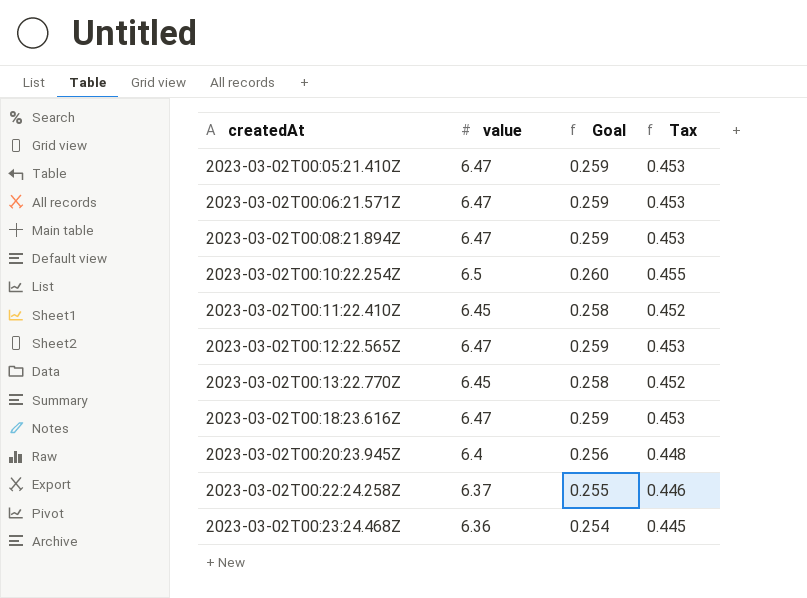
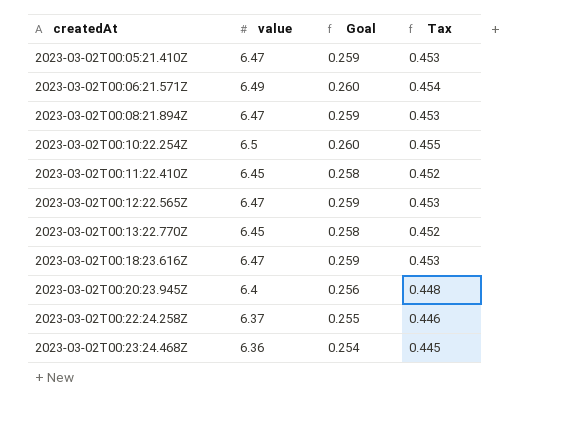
2023-03-02T00:06:21.571Z | value: 6.47 -> 6.49
2023-03-02T00:06:21.571Z | Goal: 0.259 -> 0.260
2023-03-02T00:06:21.571Z | Tax: 0.453 -> 0.454

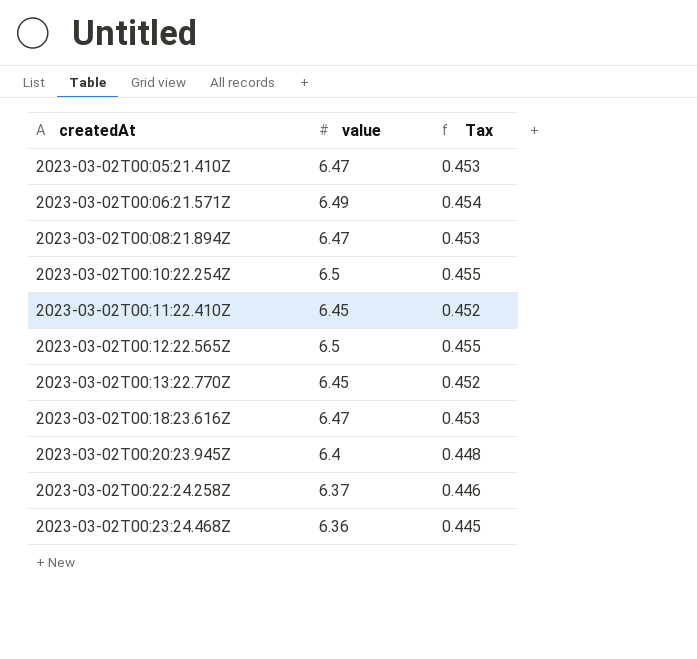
column Goal | formula: [value] * 0.04 -> none
2023-03-02T00:12:22.565Z | value: 6.47 -> 6.5
2023-03-02T00:12:22.565Z | Tax: 0.453 -> 0.455

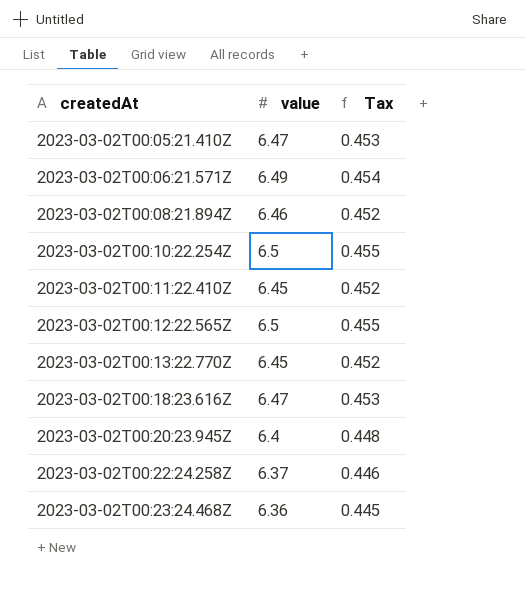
2023-03-02T00:08:21.894Z | value: 6.47 -> 6.46
2023-03-02T00:08:21.894Z | Tax: 0.453 -> 0.452

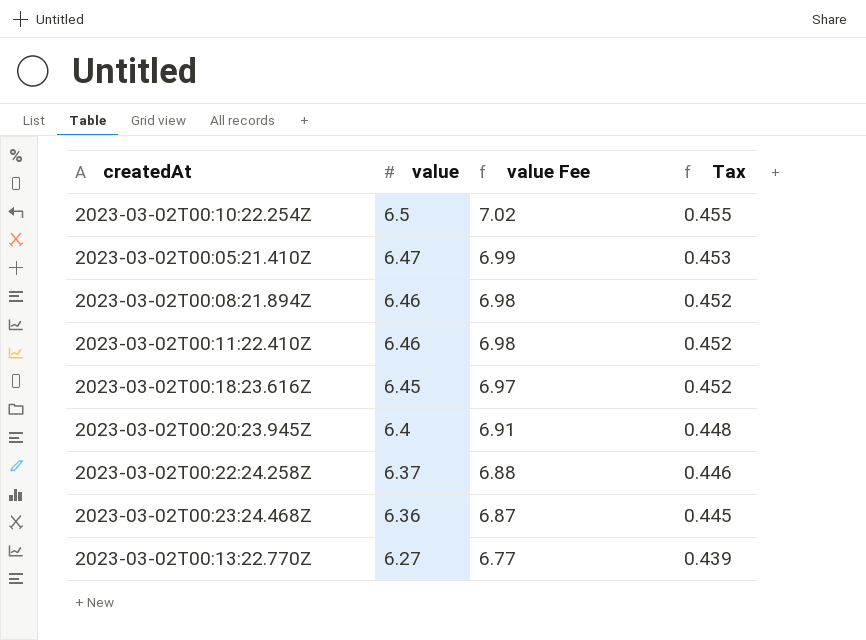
row order: createdAt ascending -> value descending
column value Fee | formula: none -> [value] * 1.08
row 2023-03-02T00:06:21.571Z: 6.49 | 0.454 -> none
row 2023-03-02T00:12:22.565Z: 6.5 | 0.455 -> none
2023-03-02T00:11:22.410Z | value: 6.45 -> 6.46
2023-03-02T00:18:23.616Z | value: 6.47 -> 6.45
2023-03-02T00:18:23.616Z | Tax: 0.453 -> 0.452
2023-03-02T00:13:22.770Z | value: 6.45 -> 6.27
2023-03-02T00:13:22.770Z | Tax: 0.452 -> 0.439

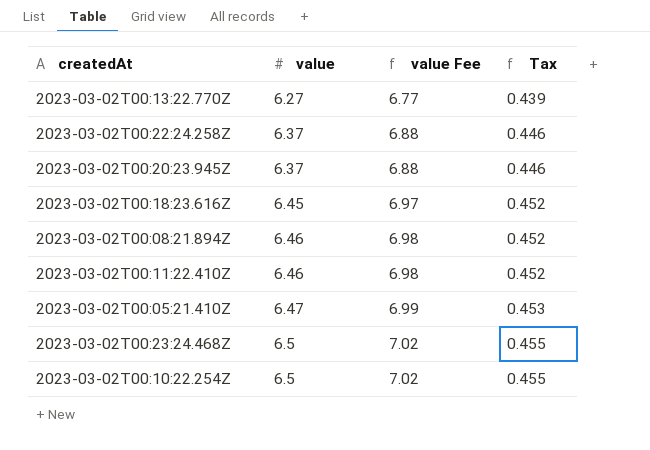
row order: value descending -> value ascending
2023-03-02T00:20:23.945Z | value: 6.4 -> 6.37
2023-03-02T00:20:23.945Z | value Fee: 6.91 -> 6.88
2023-03-02T00:20:23.945Z | Tax: 0.448 -> 0.446
2023-03-02T00:23:24.468Z | value: 6.36 -> 6.5
2023-03-02T00:23:24.468Z | value Fee: 6.87 -> 7.02
2023-03-02T00:23:24.468Z | Tax: 0.445 -> 0.455

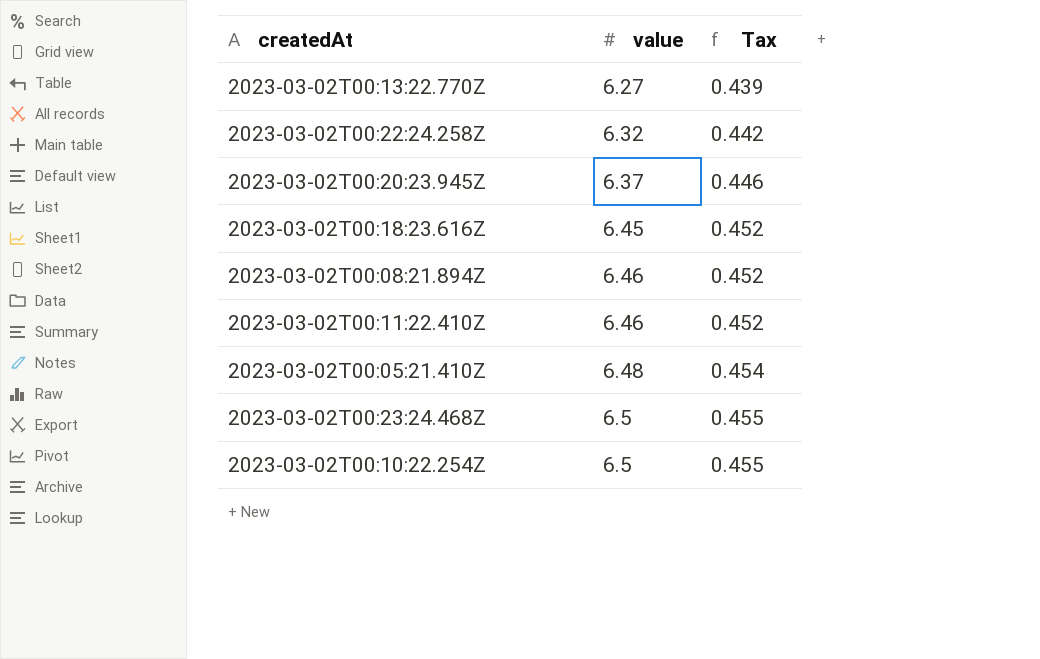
column value Fee | formula: [value] * 1.08 -> none
2023-03-02T00:22:24.258Z | value: 6.37 -> 6.32
2023-03-02T00:22:24.258Z | Tax: 0.446 -> 0.442
2023-03-02T00:05:21.410Z | value: 6.47 -> 6.48
2023-03-02T00:05:21.410Z | Tax: 0.453 -> 0.454

